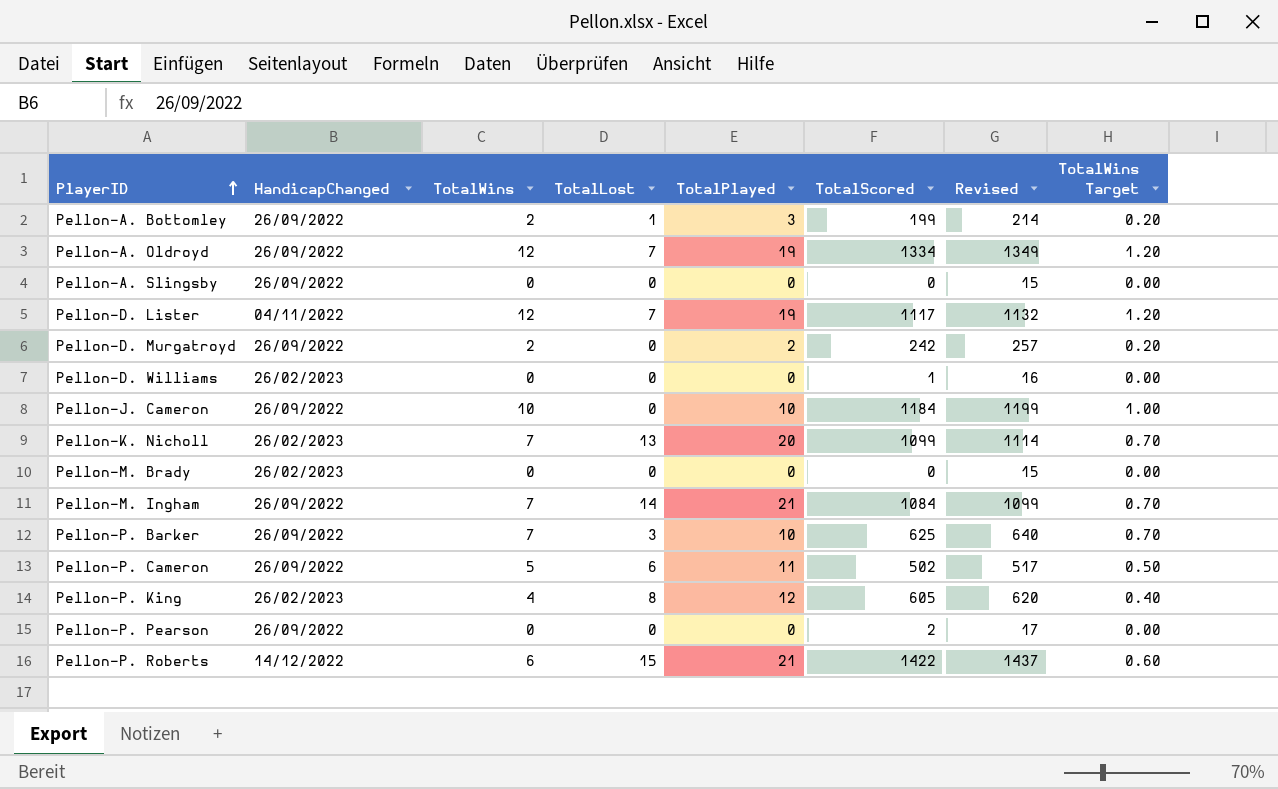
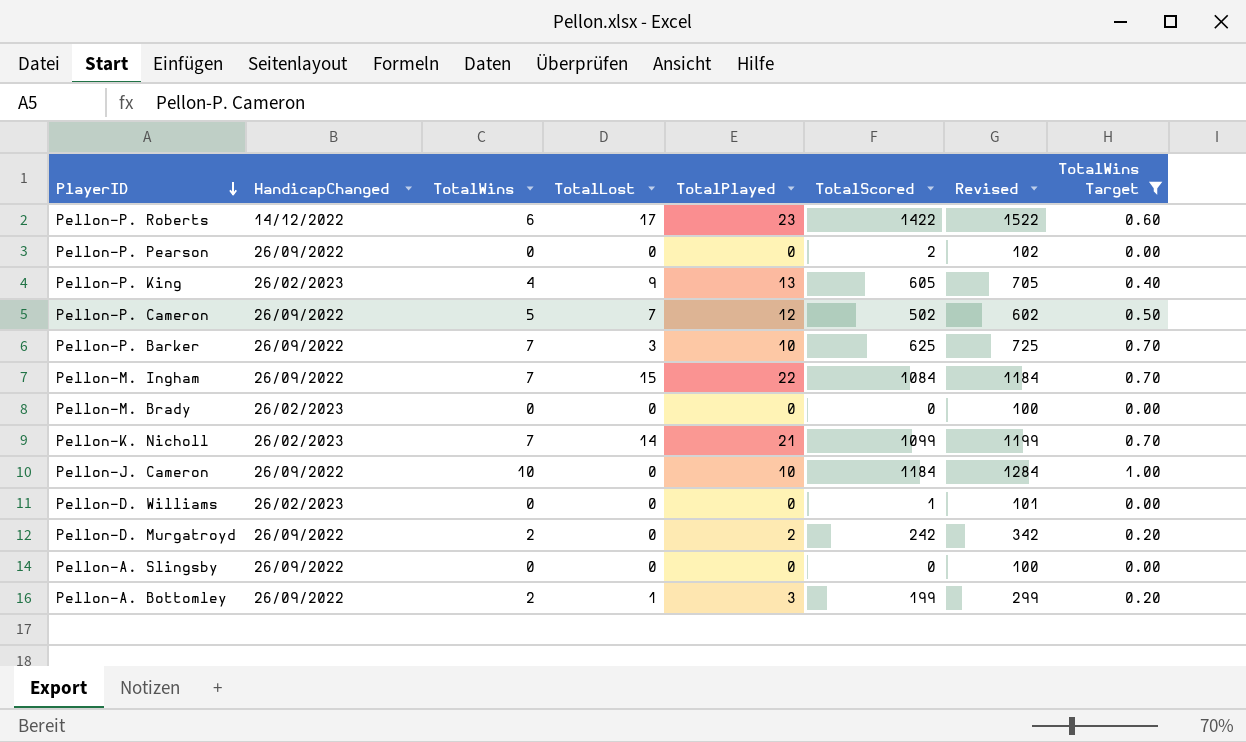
filter: none -> TotalWins Target != 1.20
row order: PlayerID ascending -> PlayerID descending
column Revised | formula: [TotalScored] + 15 -> [TotalScored] + 100
Pellon-P. Roberts | TotalLost: 15 -> 17
Pellon-P. Roberts | TotalPlayed: 21 -> 23
Pellon-P. King | TotalLost: 8 -> 9
Pellon-P. King | TotalPlayed: 12 -> 13
Pellon-P. Cameron | TotalLost: 6 -> 7
Pellon-P. Cameron | TotalPlayed: 11 -> 12
Pellon-M. Ingham | TotalLost: 14 -> 15
Pellon-M. Ingham | TotalPlayed: 21 -> 22
Pellon-K. Nicholl | TotalLost: 13 -> 14
Pellon-K. Nicholl | TotalPlayed: 20 -> 21

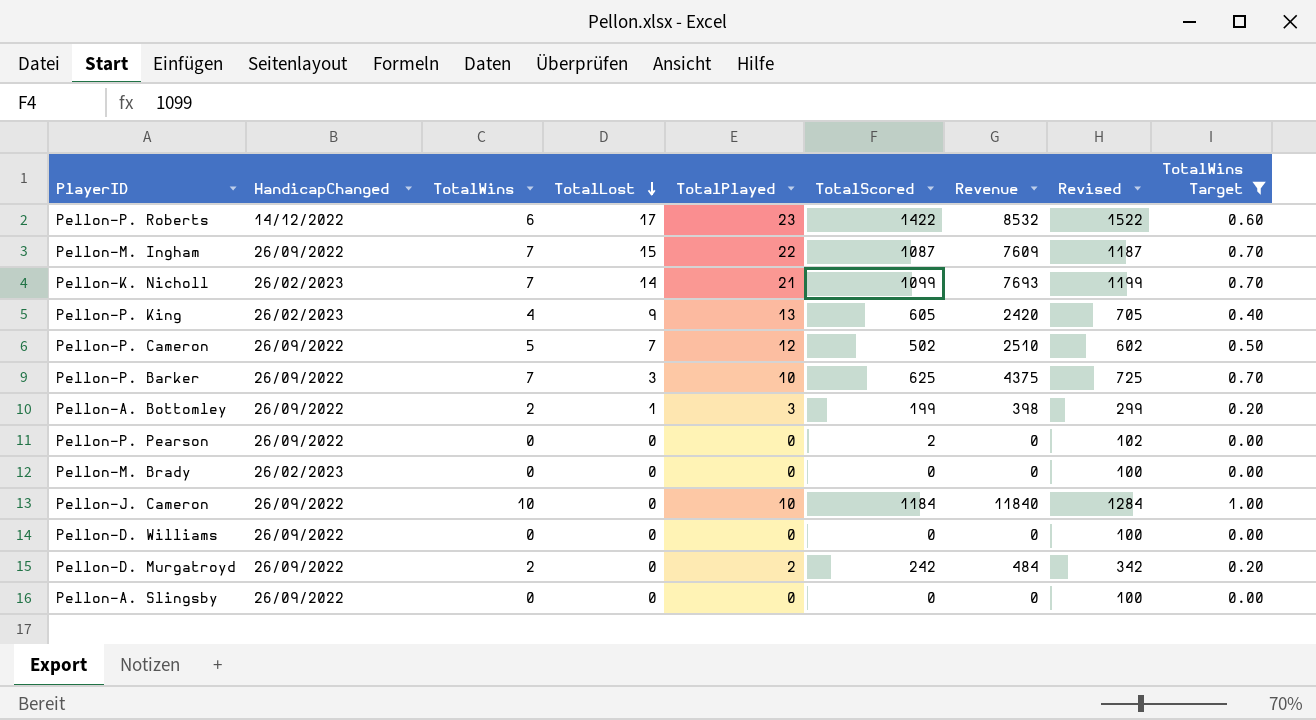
row order: PlayerID descending -> TotalLost descending
column Revenue | formula: none -> [TotalWins] * [TotalScored]
Pellon-M. Ingham | TotalScored: 1084 -> 1087
Pellon-M. Ingham | Revised: 1184 -> 1187
Pellon-D. Williams | HandicapChanged: 26/02/2023 -> 26/09/2022
Pellon-D. Williams | TotalScored: 1 -> 0
Pellon-D. Williams | Revised: 101 -> 100

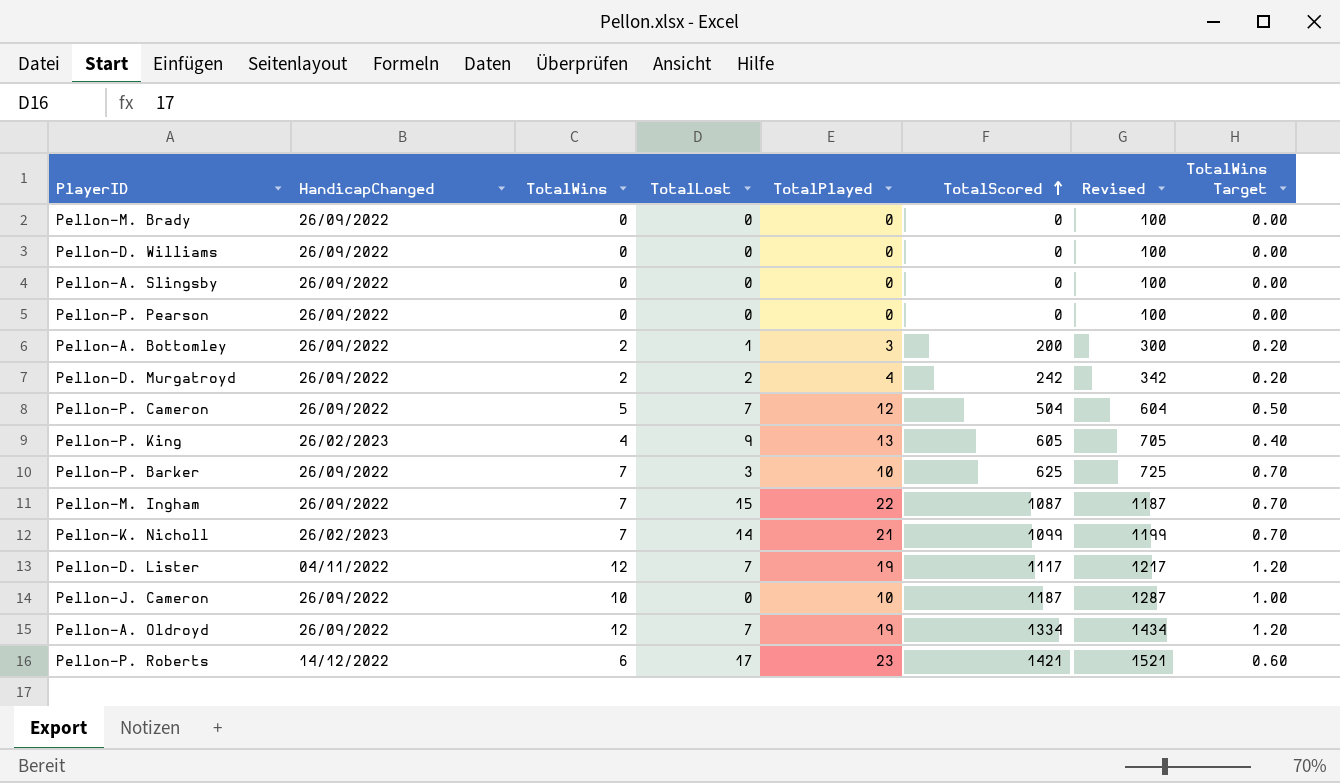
filter: TotalWins Target != 1.20 -> none
row order: TotalLost descending -> TotalScored ascending
column Revenue | formula: [TotalWins] * [TotalScored] -> none
Pellon-M. Brady | HandicapChanged: 26/02/2023 -> 26/09/2022
Pellon-P. Pearson | TotalScored: 2 -> 0
Pellon-P. Pearson | Revised: 102 -> 100
Pellon-A. Bottomley | TotalScored: 199 -> 200
Pellon-A. Bottomley | Revised: 299 -> 300
Pellon-D. Murgatroyd | TotalLost: 0 -> 2
Pellon-D. Murgatroyd | TotalPlayed: 2 -> 4
Pellon-P. Cameron | TotalScored: 502 -> 504
Pellon-P. Cameron | Revised: 602 -> 604
Pellon-J. Cameron | TotalScored: 1184 -> 1187
Pellon-J. Cameron | Revised: 1284 -> 1287
Pellon-P. Roberts | TotalScored: 1422 -> 1421
Pellon-P. Roberts | Revised: 1522 -> 1521

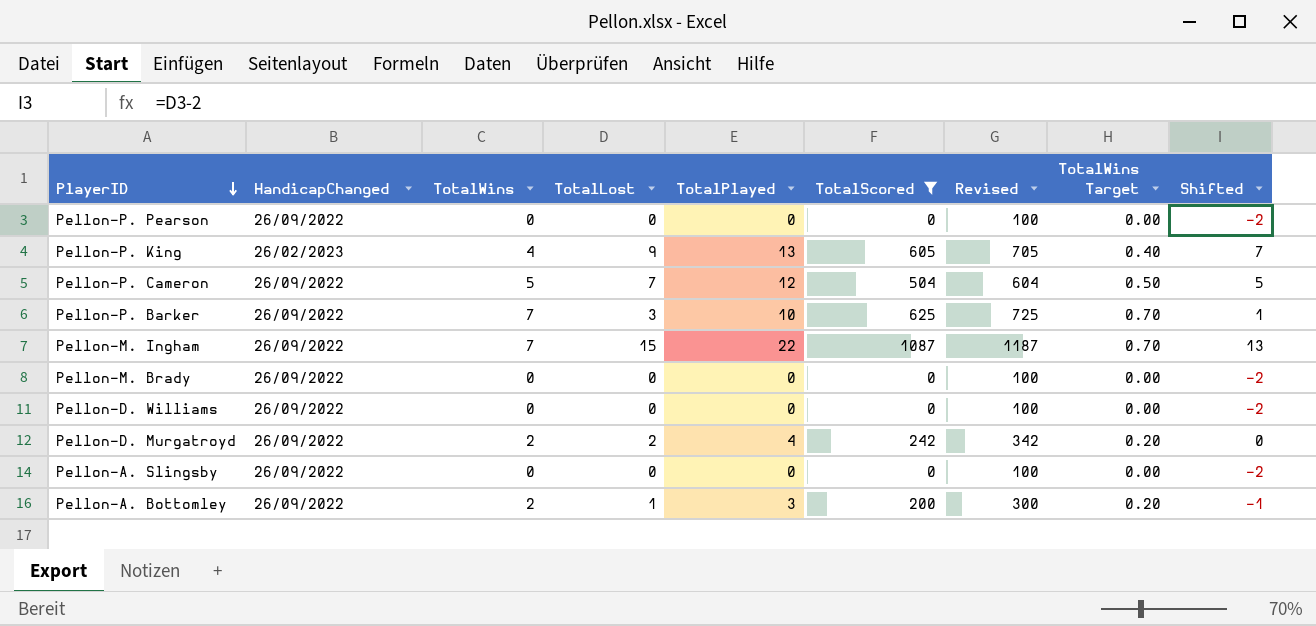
filter: none -> TotalScored <= 1087
row order: TotalScored ascending -> PlayerID descending
column Shifted | formula: none -> [TotalLost] - 2

